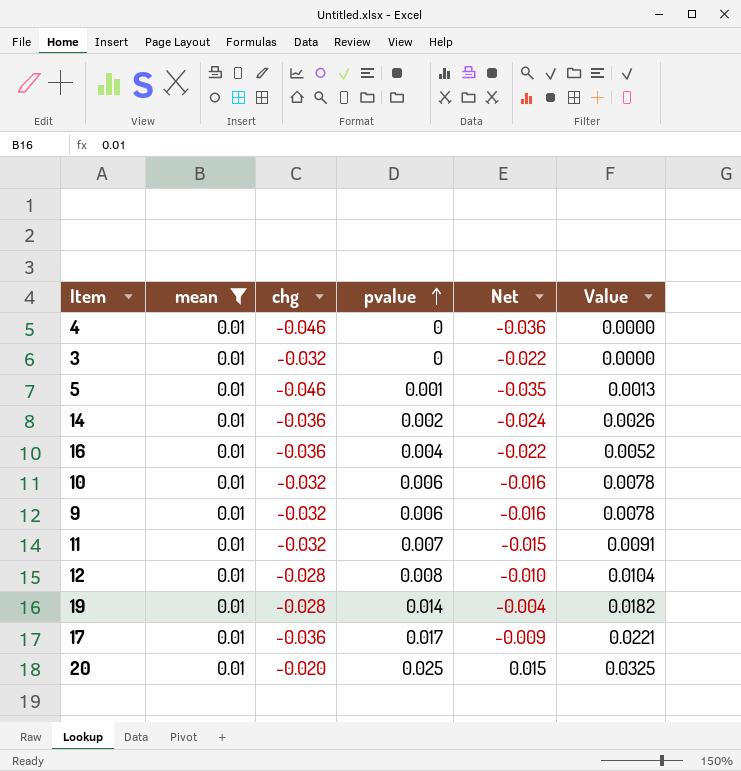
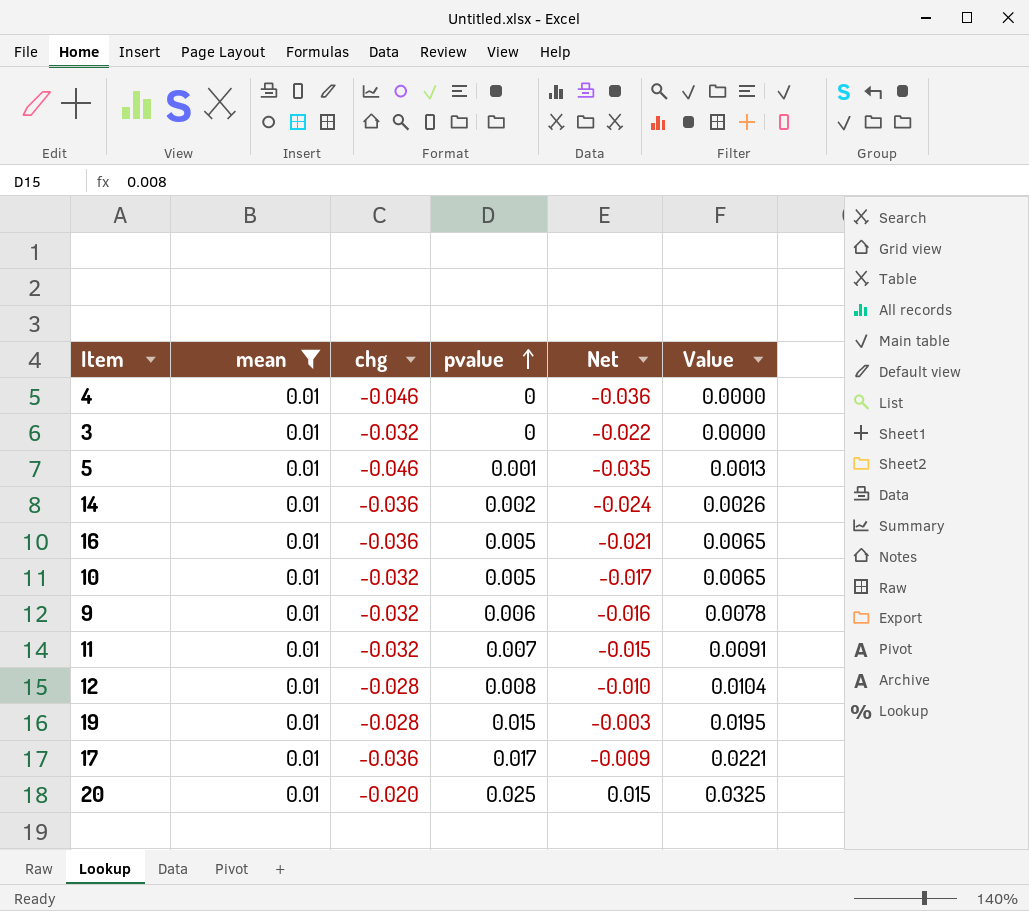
16 | pvalue: 0.004 -> 0.005
16 | Net: -0.022 -> -0.021
16 | Value: 0.0052 -> 0.0065
10 | pvalue: 0.006 -> 0.005
10 | Net: -0.016 -> -0.017
10 | Value: 0.0078 -> 0.0065
19 | pvalue: 0.014 -> 0.015
19 | Net: -0.004 -> -0.003
19 | Value: 0.0182 -> 0.0195

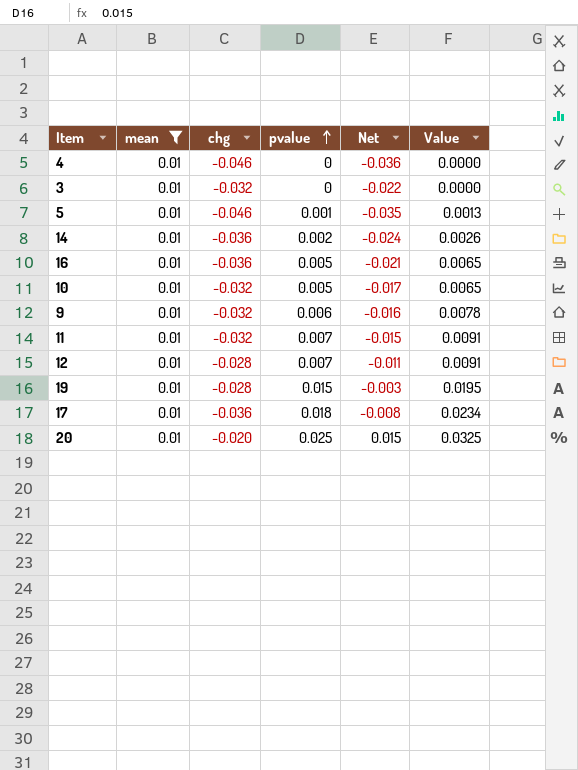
12 | pvalue: 0.008 -> 0.007
12 | Net: -0.010 -> -0.011
12 | Value: 0.0104 -> 0.0091
17 | pvalue: 0.017 -> 0.018
17 | Net: -0.009 -> -0.008
17 | Value: 0.0221 -> 0.0234

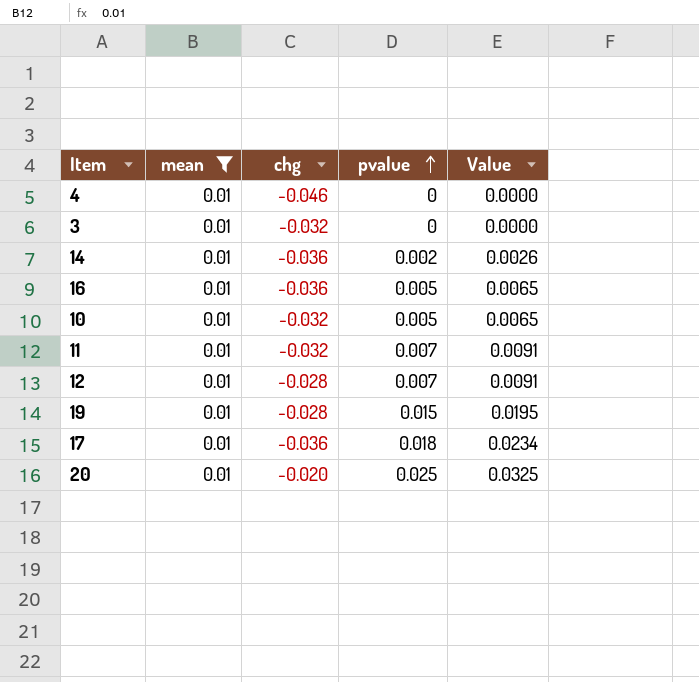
column Net | formula: [mean] + [chg] + [pvalue] -> none
row 5: 0.01 | -0.046 | 0.001 | -0.035 | 0.0013 -> none
row 9: 0.01 | -0.032 | 0.006 | -0.016 | 0.0078 -> none

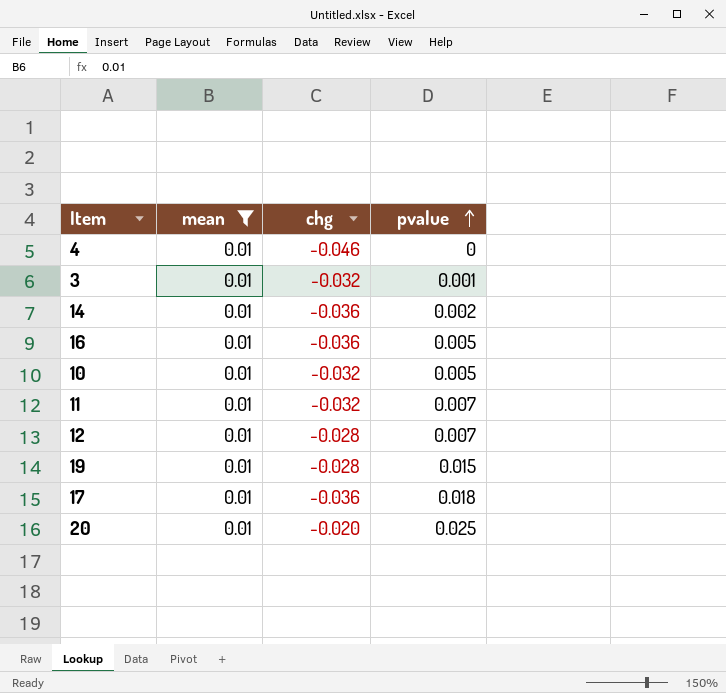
column Value | formula: [pvalue] * 1.3 -> none
3 | pvalue: 0 -> 0.001

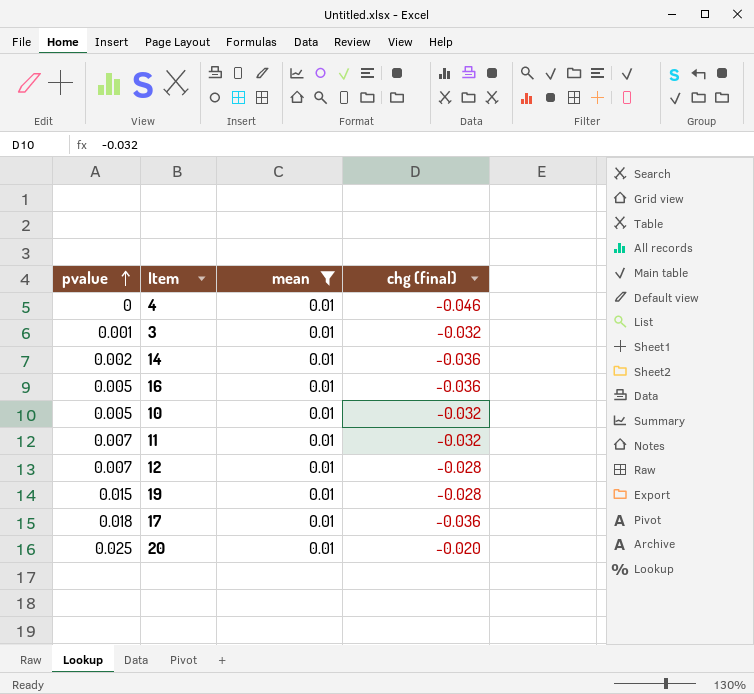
column pvalue | position: 4 -> 1
column name: chg -> chg (final)

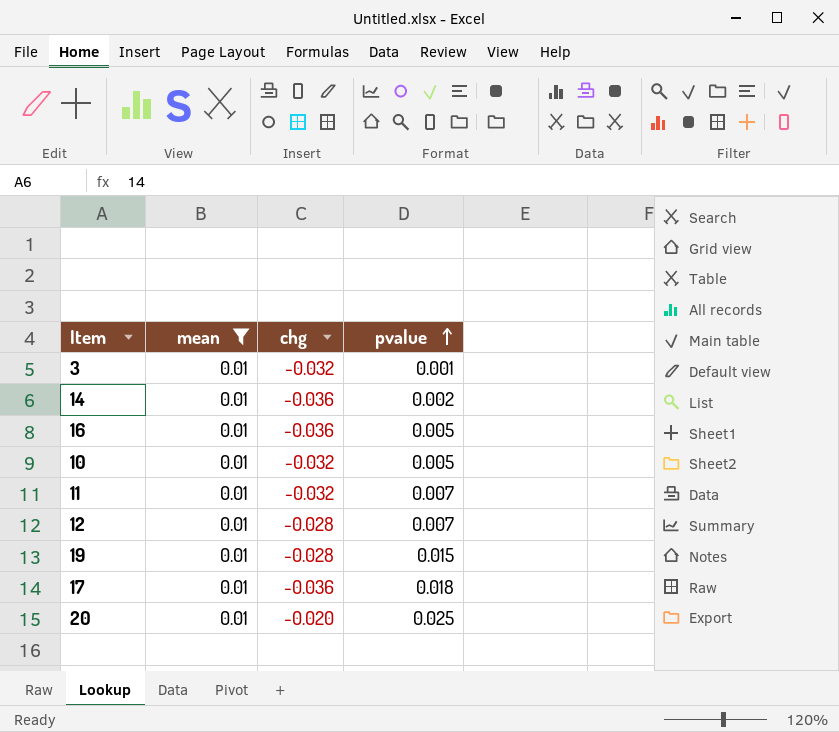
column name: chg (final) -> chg
column pvalue | position: 1 -> 4
row 4: 0 | 0.01 | -0.046 -> none

